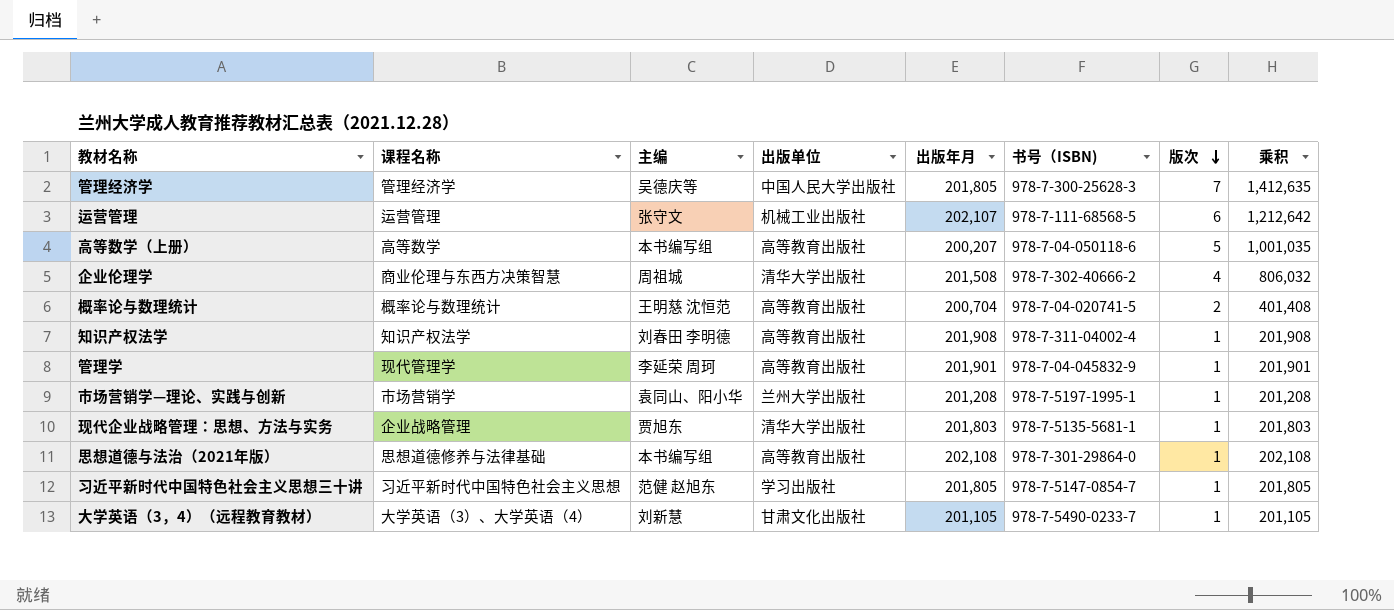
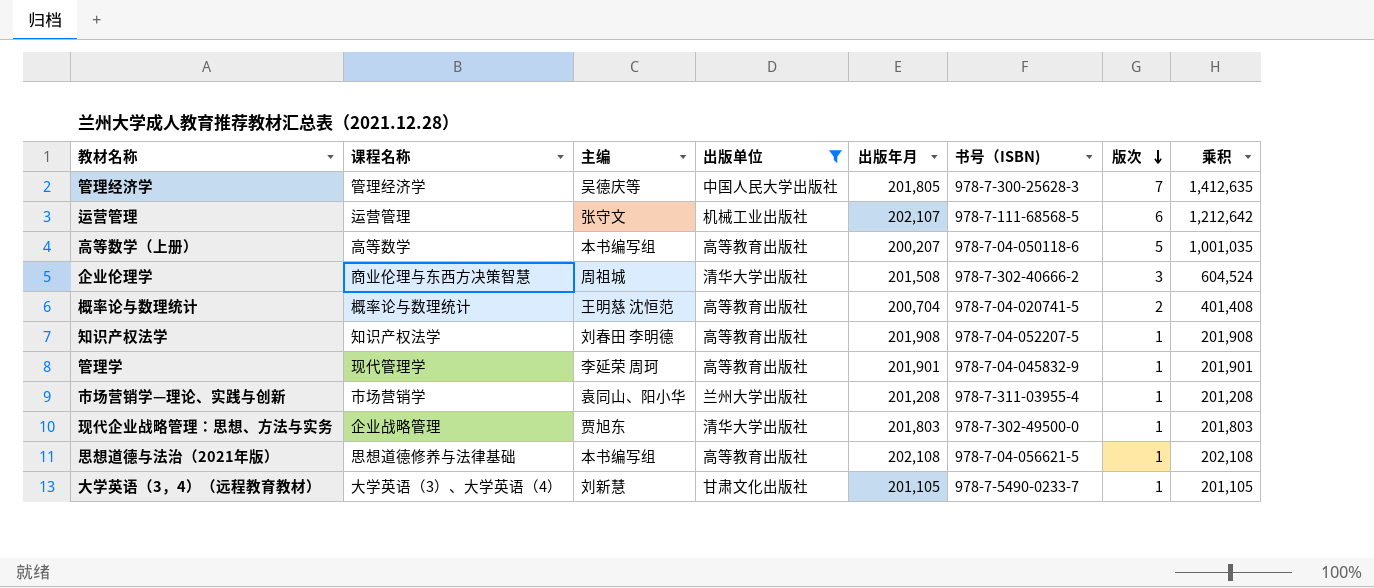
filter: none -> 出版单位 != 学习出版社
企业伦理学 | 版次: 4 -> 3
企业伦理学 | 乘积: 806,032 -> 604,524
知识产权法学 | 书号（ISBN): 978-7-311-04002-4 -> 978-7-04-052207-5
市场营销学—理论、实践与创新 | 书号（ISBN): 978-7-5197-1995-1 -> 978-7-311-03955-4
现代企业战略管理：思想、方法与实务 | 书号（ISBN): 978-7-5135-5681-1 -> 978-7-302-49500-0
思想道德与法治（2021年版） | 书号（ISBN): 978-7-301-29864-0 -> 978-7-04-056621-5

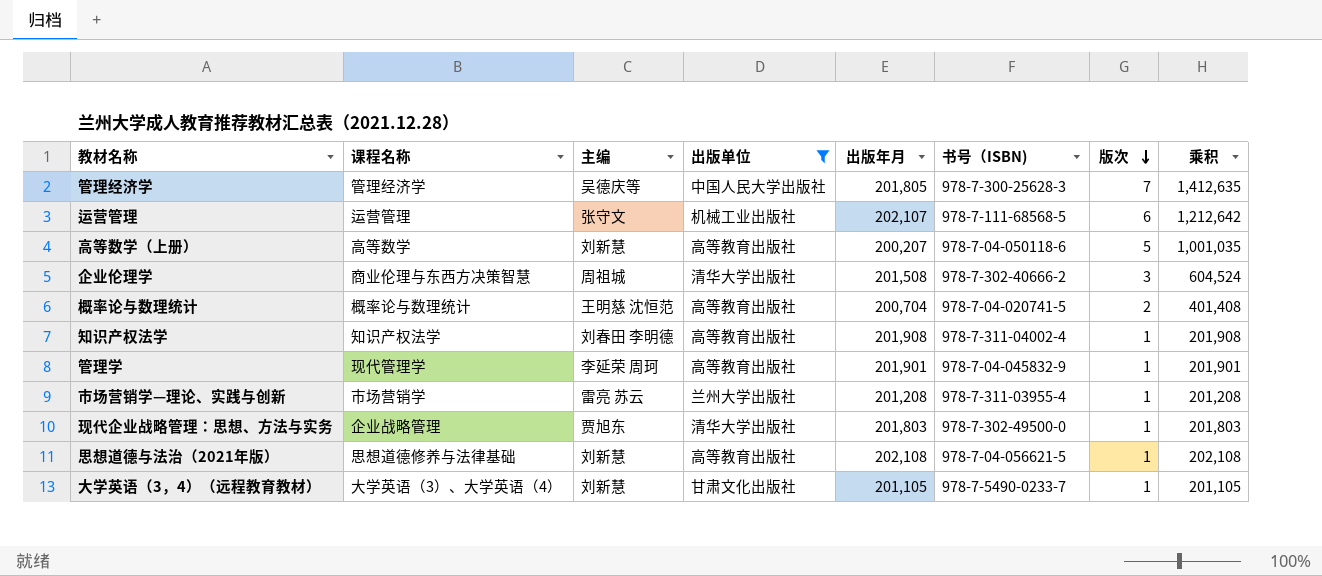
高等数学（上册） | 主编: 本书编写组 -> 刘新慧
知识产权法学 | 书号（ISBN): 978-7-04-052207-5 -> 978-7-311-04002-4
市场营销学—理论、实践与创新 | 主编: 袁同山、阳小华 -> 雷亮 苏云
思想道德与法治（2021年版） | 主编: 本书编写组 -> 刘新慧

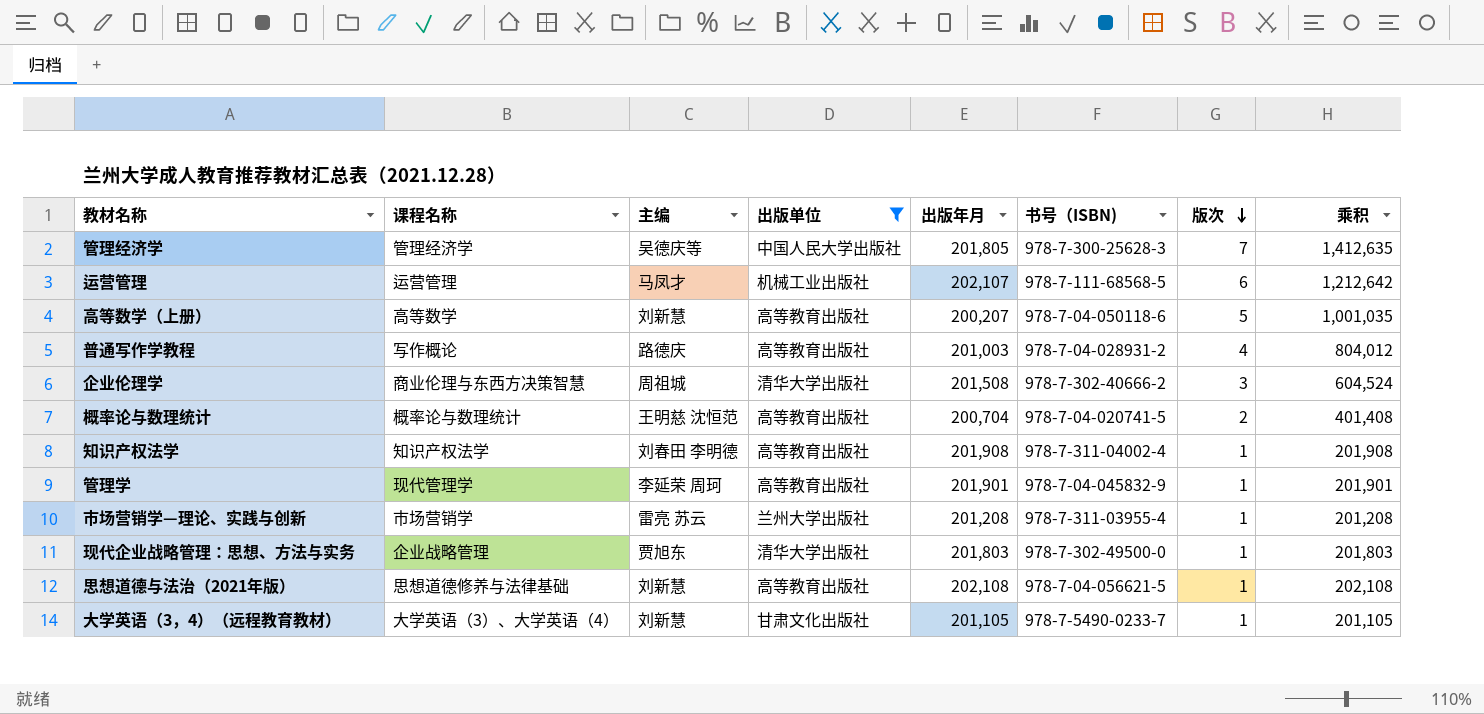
运营管理 | 主编: 张守文 -> 马凤才
row 普通写作学教程: none -> 写作概论 | 路德庆 | 高等教育出版社 | 201,003 | 978-7-04-028931-2 | 4 | 804,012

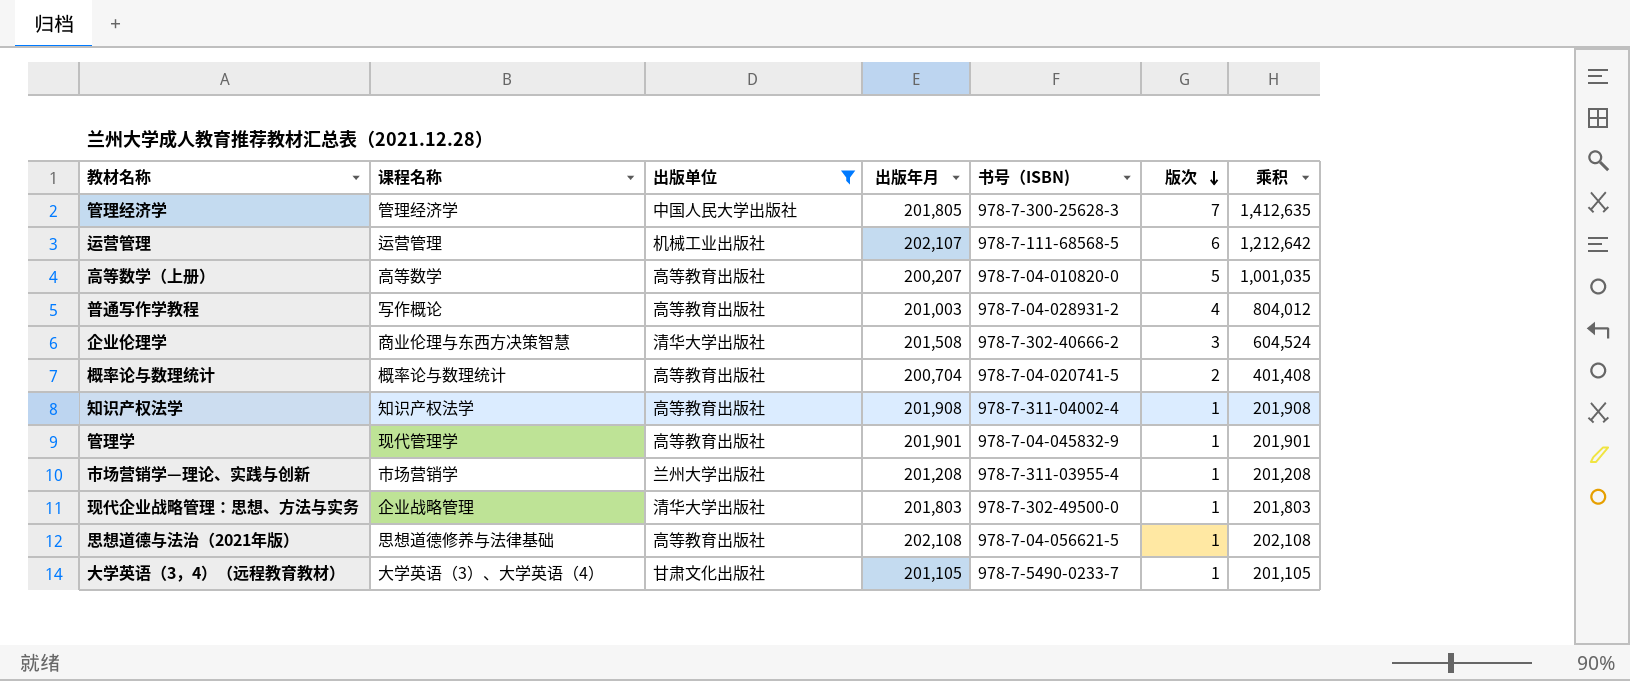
column 主编 | position: 3 -> none
高等数学（上册） | 书号（ISBN): 978-7-04-050118-6 -> 978-7-04-010820-0

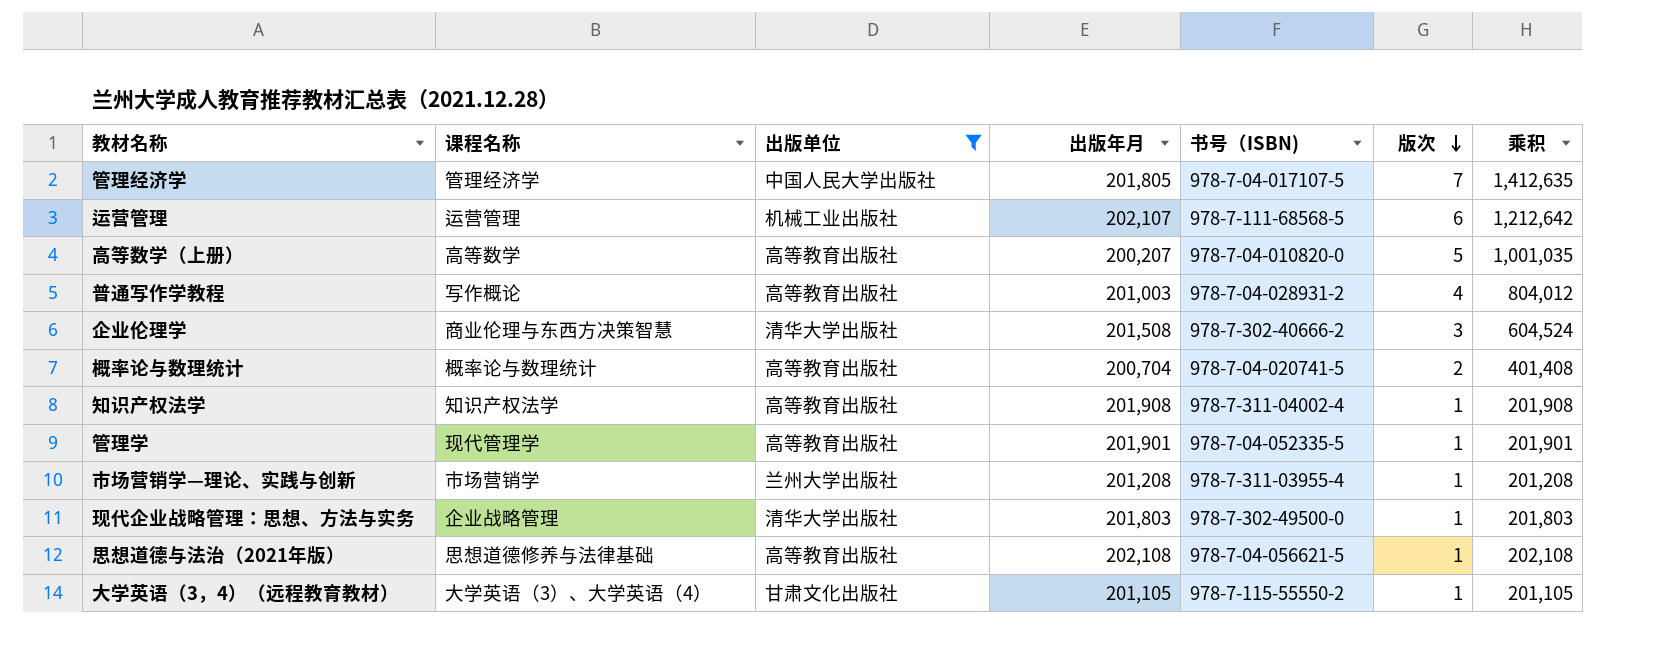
管理经济学 | 书号（ISBN): 978-7-300-25628-3 -> 978-7-04-017107-5
管理学 | 书号（ISBN): 978-7-04-045832-9 -> 978-7-04-052335-5
大学英语（3，4）（远程教育教材） | 书号（ISBN): 978-7-5490-0233-7 -> 978-7-115-55550-2

